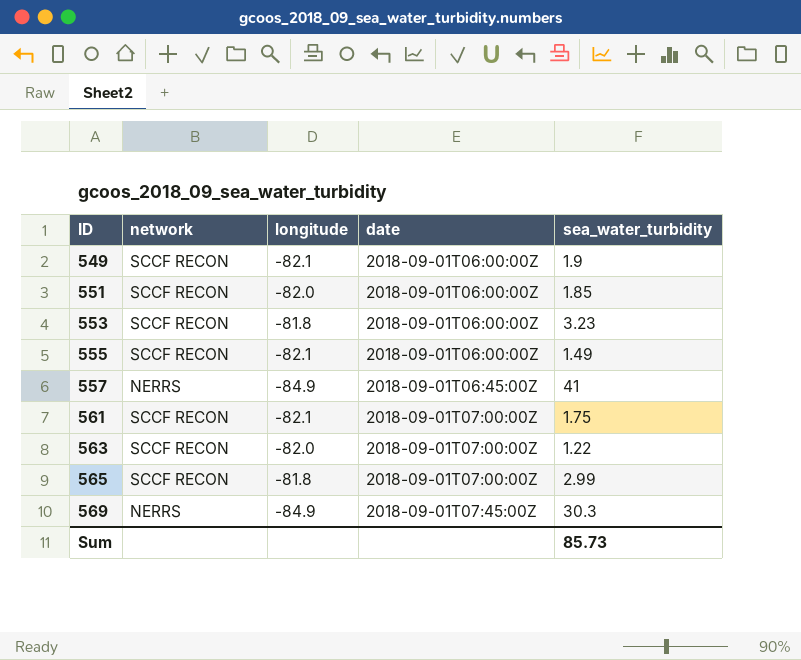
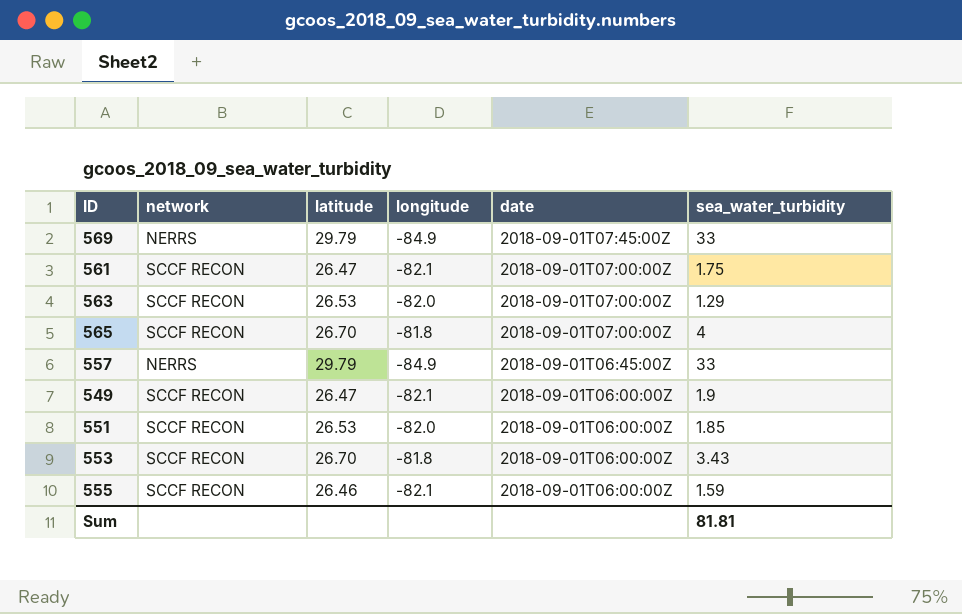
row order: ID ascending -> date descending
column latitude | position: none -> 3
569 | sea_water_turbidity: 30.3 -> 33
563 | sea_water_turbidity: 1.22 -> 1.29
565 | sea_water_turbidity: 2.99 -> 4
557 | sea_water_turbidity: 41 -> 33
553 | sea_water_turbidity: 3.23 -> 3.43
555 | sea_water_turbidity: 1.49 -> 1.59
Sum | sea_water_turbidity: 85.73 -> 81.81

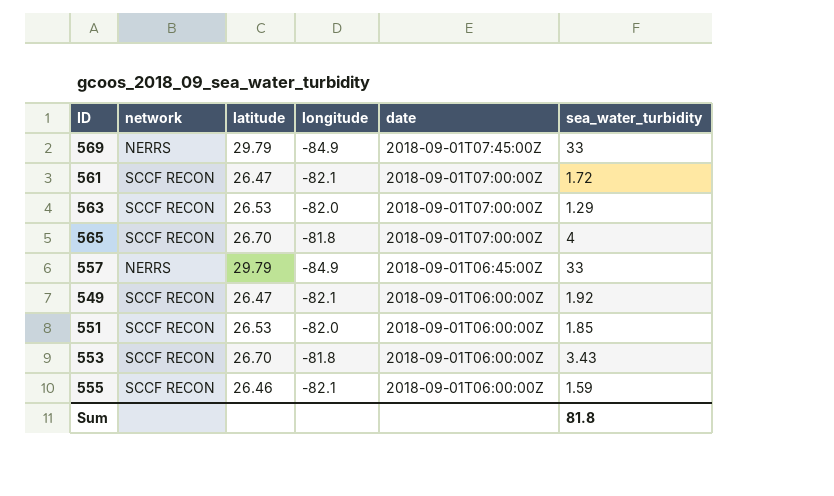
561 | sea_water_turbidity: 1.75 -> 1.72
549 | sea_water_turbidity: 1.9 -> 1.92
Sum | sea_water_turbidity: 81.81 -> 81.8

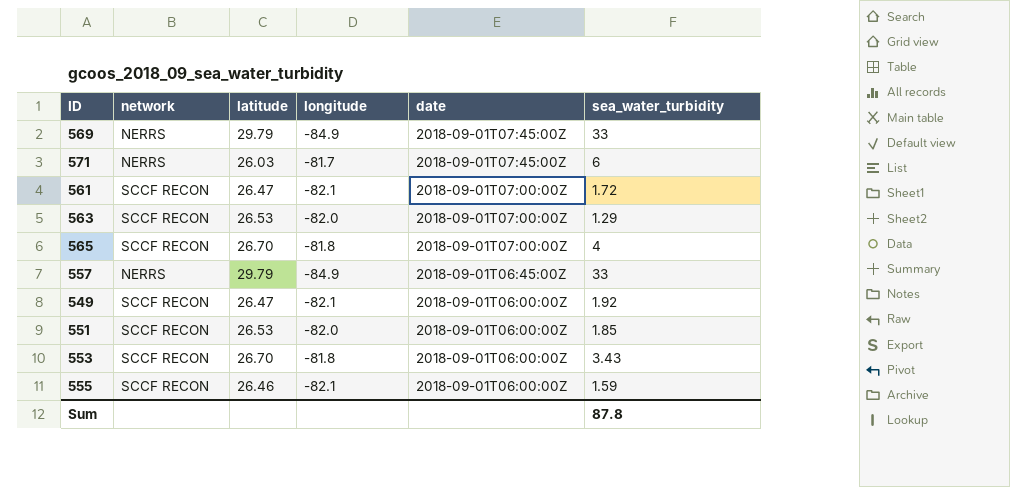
row 571: none -> NERRS | 26.03 | -81.7 | 2018-09-01T07:45:00Z | 6
Sum | sea_water_turbidity: 81.8 -> 87.8

